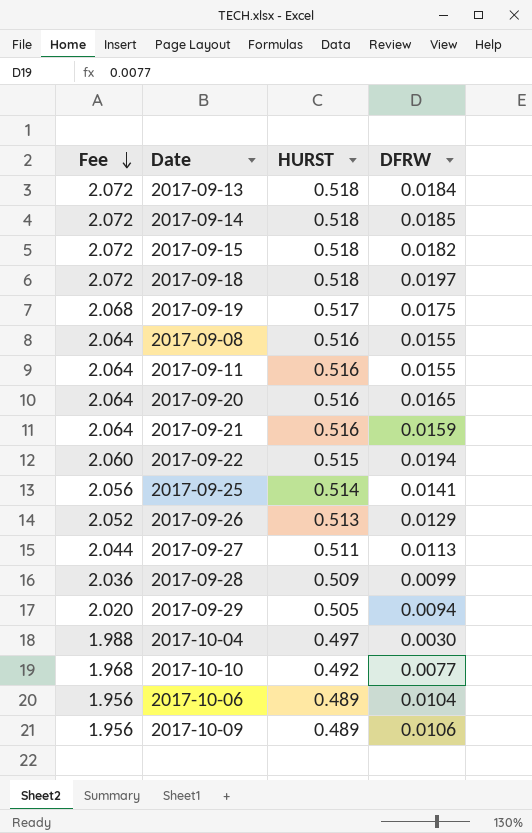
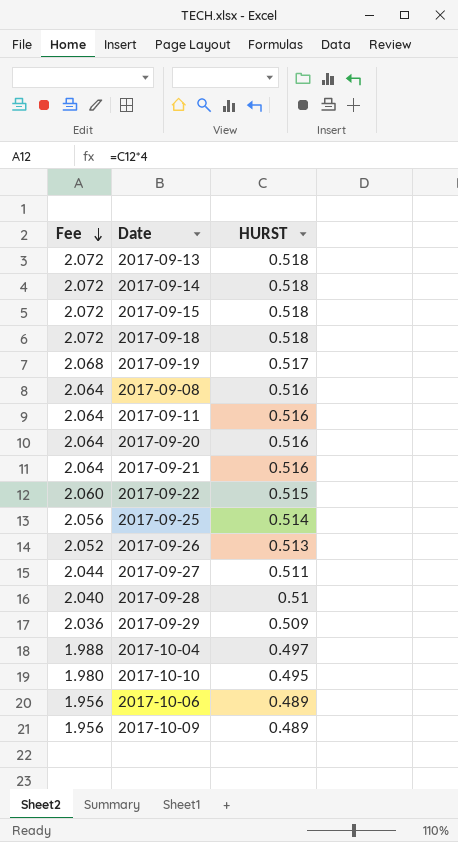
column DFRW | position: 4 -> none
2017-09-28 | Fee: 2.036 -> 2.040
2017-09-28 | HURST: 0.509 -> 0.51
2017-09-29 | Fee: 2.020 -> 2.036
2017-09-29 | HURST: 0.505 -> 0.509
2017-10-10 | Fee: 1.968 -> 1.980
2017-10-10 | HURST: 0.492 -> 0.495

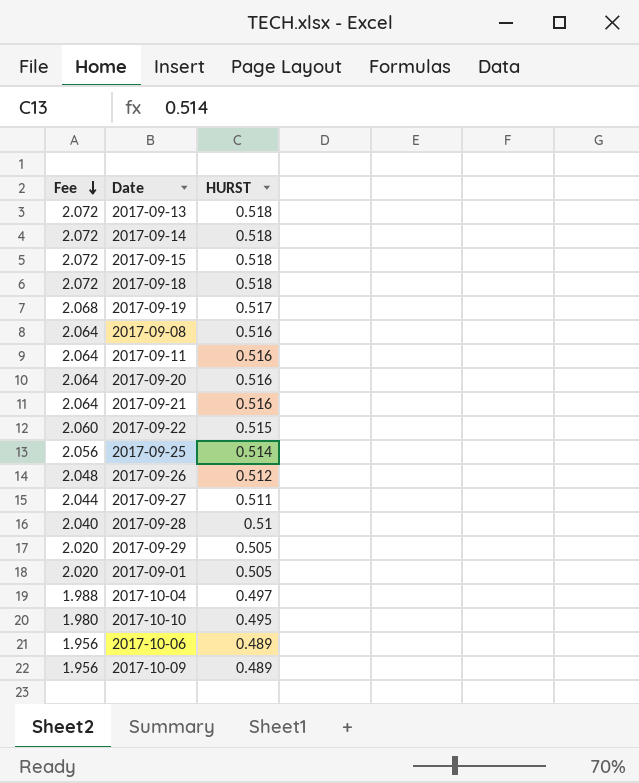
2017-09-26 | Fee: 2.052 -> 2.048
2017-09-26 | HURST: 0.513 -> 0.512
2017-09-29 | Fee: 2.036 -> 2.020
2017-09-29 | HURST: 0.509 -> 0.505
row 2017-09-01: none -> 2.020 | 0.505

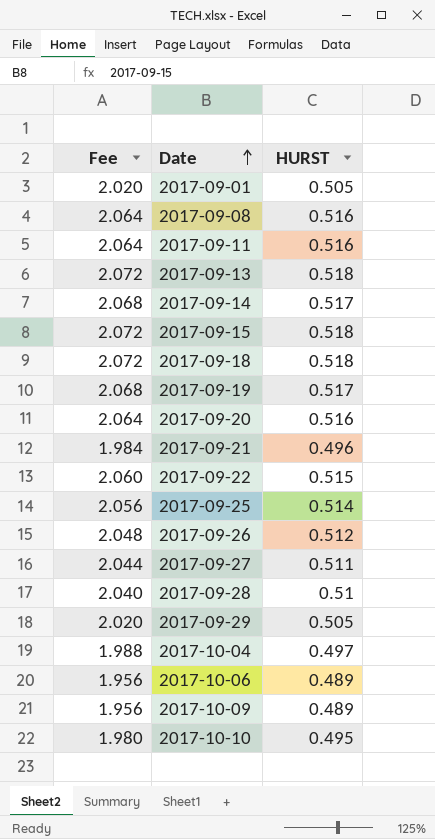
row order: Fee descending -> Date ascending
2017-09-14 | Fee: 2.072 -> 2.068
2017-09-14 | HURST: 0.518 -> 0.517
2017-09-21 | Fee: 2.064 -> 1.984
2017-09-21 | HURST: 0.516 -> 0.496

